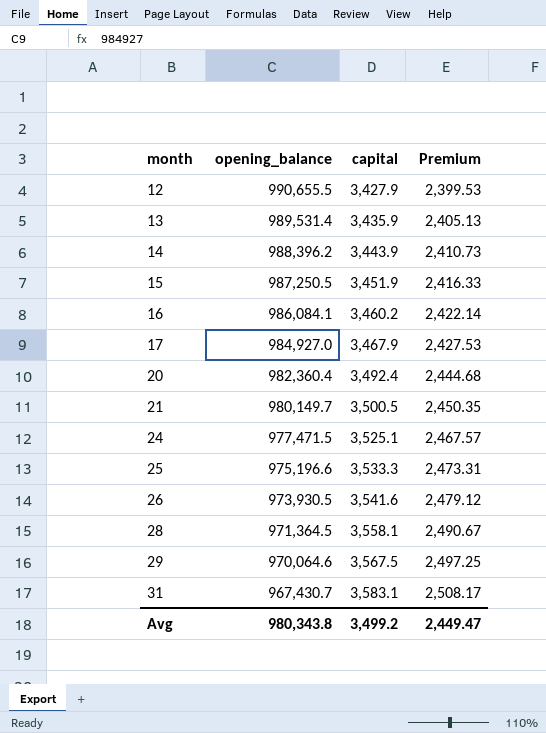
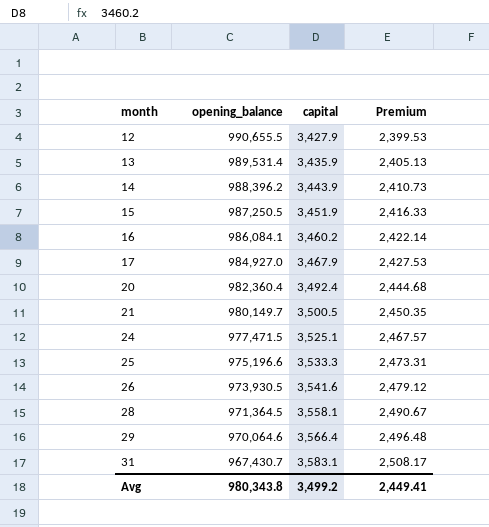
29 | capital: 3,567.5 -> 3,566.4
29 | Premium: 2,497.25 -> 2,496.48
Avg | Premium: 2,449.47 -> 2,449.41

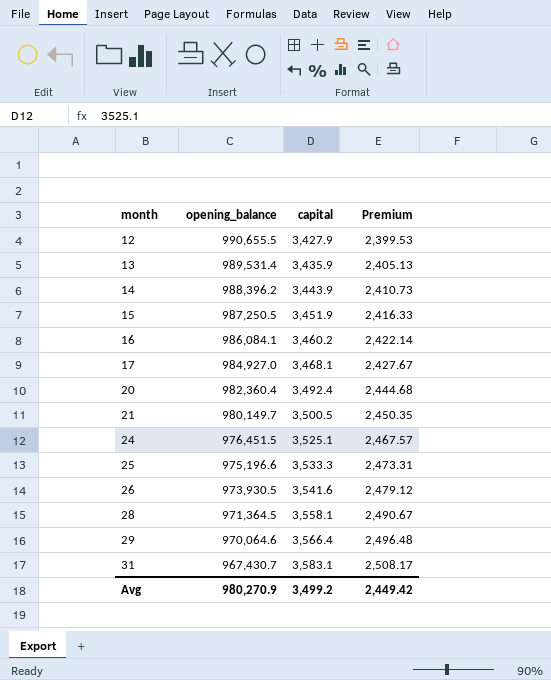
17 | capital: 3,467.9 -> 3,468.1
17 | Premium: 2,427.53 -> 2,427.67
24 | opening_balance: 977,471.5 -> 976,451.5
Avg | opening_balance: 980,343.8 -> 980,270.9
Avg | Premium: 2,449.41 -> 2,449.42

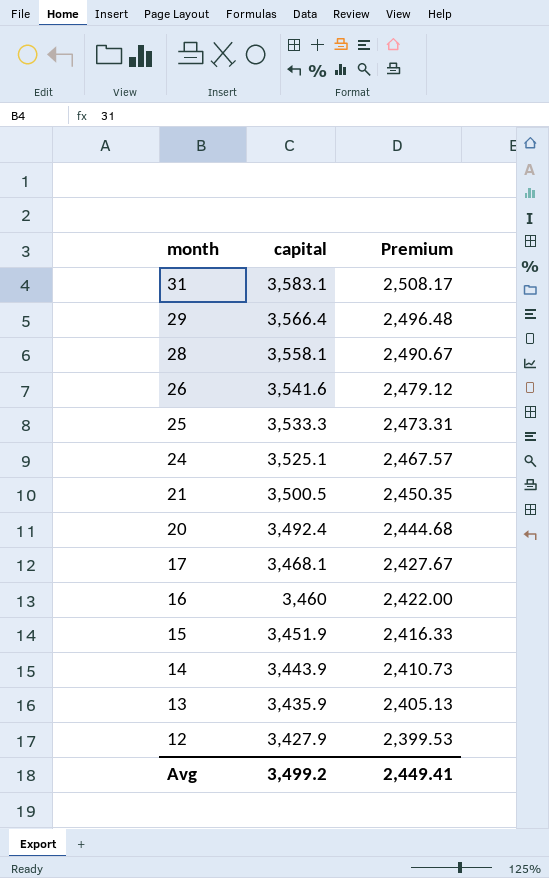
row order: month ascending -> month descending
column opening_balance | position: 2 -> none
16 | capital: 3,460.2 -> 3,460
16 | Premium: 2,422.14 -> 2,422.00
Avg | Premium: 2,449.42 -> 2,449.41

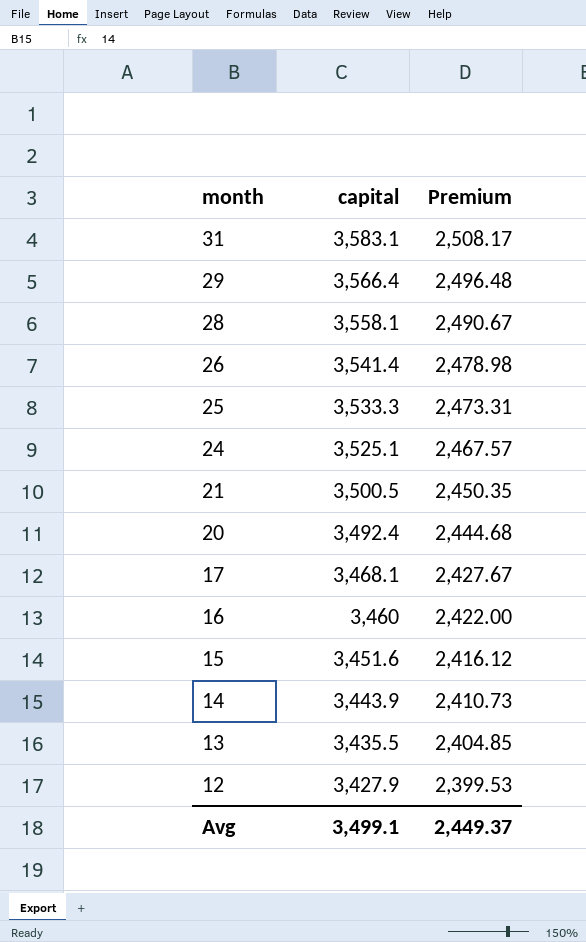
26 | capital: 3,541.6 -> 3,541.4
26 | Premium: 2,479.12 -> 2,478.98
15 | capital: 3,451.9 -> 3,451.6
15 | Premium: 2,416.33 -> 2,416.12
13 | capital: 3,435.9 -> 3,435.5
13 | Premium: 2,405.13 -> 2,404.85
Avg | capital: 3,499.2 -> 3,499.1
Avg | Premium: 2,449.41 -> 2,449.37

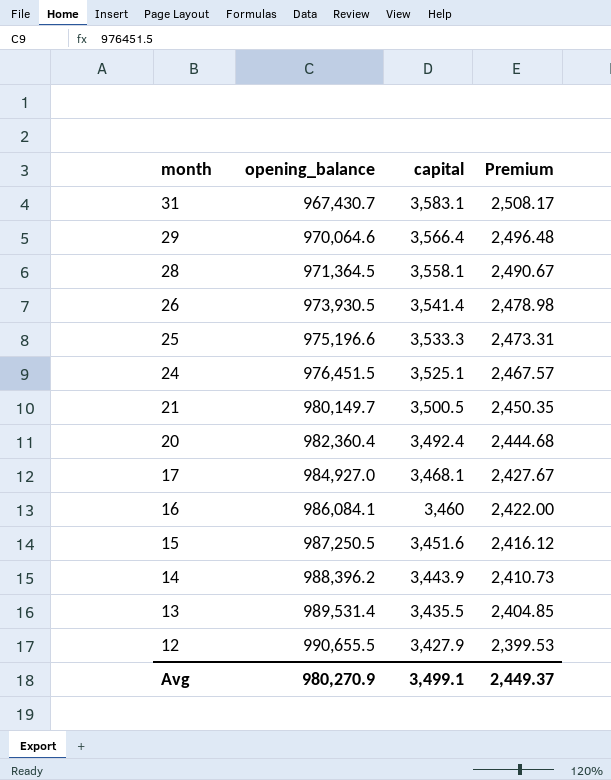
column opening_balance | position: none -> 2

